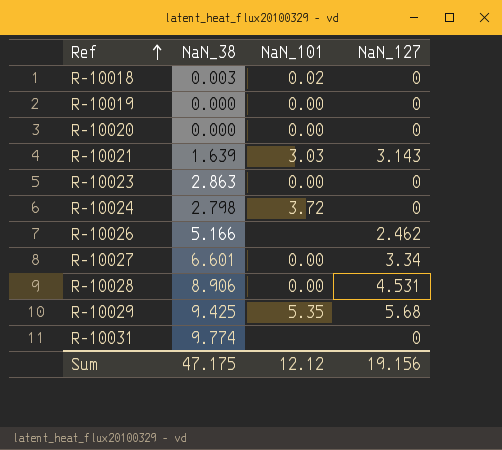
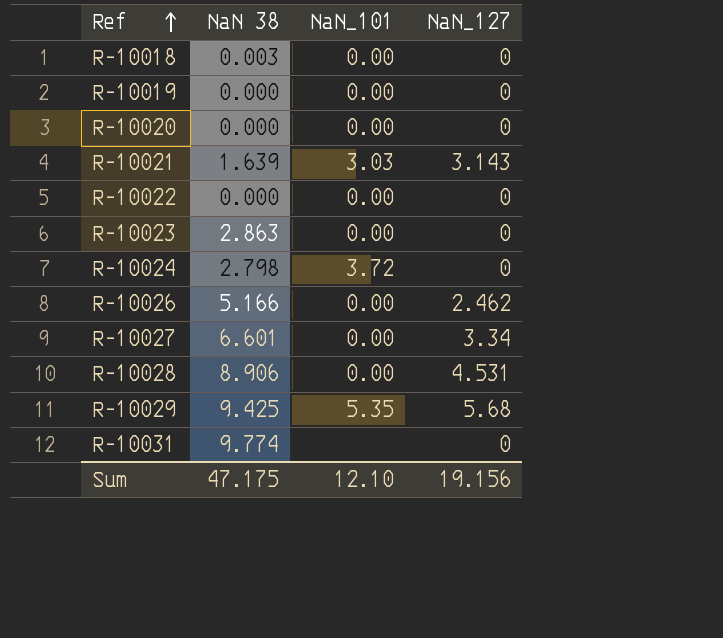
column name: NaN_38 -> NaN 38
R-10018 | NaN_101: 0.02 -> 0.00
row R-10022: none -> 0.000 | 0.00 | 0
R-10026 | NaN_101: none -> 0.00
Sum | NaN_101: 12.12 -> 12.10

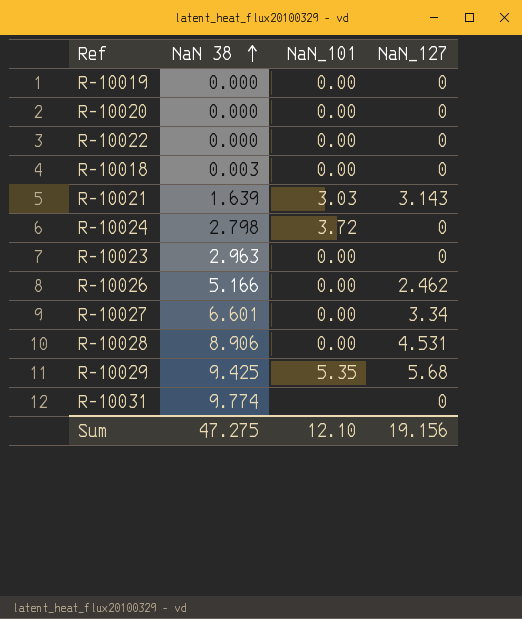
row order: Ref ascending -> NaN 38 ascending
R-10023 | NaN 38: 2.863 -> 2.963
Sum | NaN 38: 47.175 -> 47.275

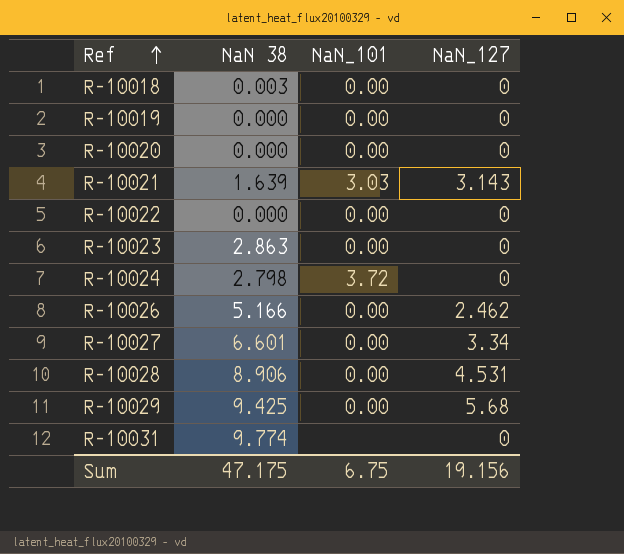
row order: NaN 38 ascending -> Ref ascending
R-10023 | NaN 38: 2.963 -> 2.863
R-10029 | NaN_101: 5.35 -> 0.00
Sum | NaN 38: 47.275 -> 47.175
Sum | NaN_101: 12.10 -> 6.75

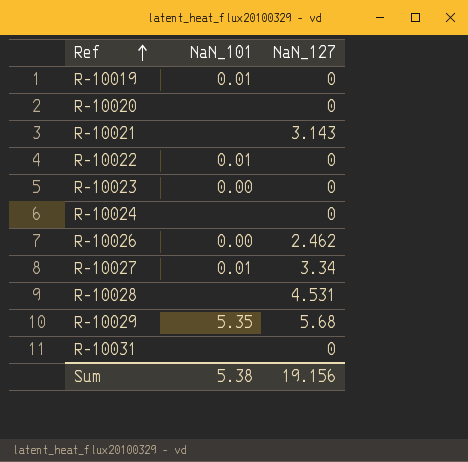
column NaN 38 | position: 2 -> none
row R-10018: 0.003 | 0.00 | 0 -> none
R-10019 | NaN_101: 0.00 -> 0.01
R-10020 | NaN_101: 0.00 -> none
R-10021 | NaN_101: 3.03 -> none
R-10022 | NaN_101: 0.00 -> 0.01
R-10024 | NaN_101: 3.72 -> none
R-10027 | NaN_101: 0.00 -> 0.01
R-10028 | NaN_101: 0.00 -> none
R-10029 | NaN_101: 0.00 -> 5.35
Sum | NaN_101: 6.75 -> 5.38

